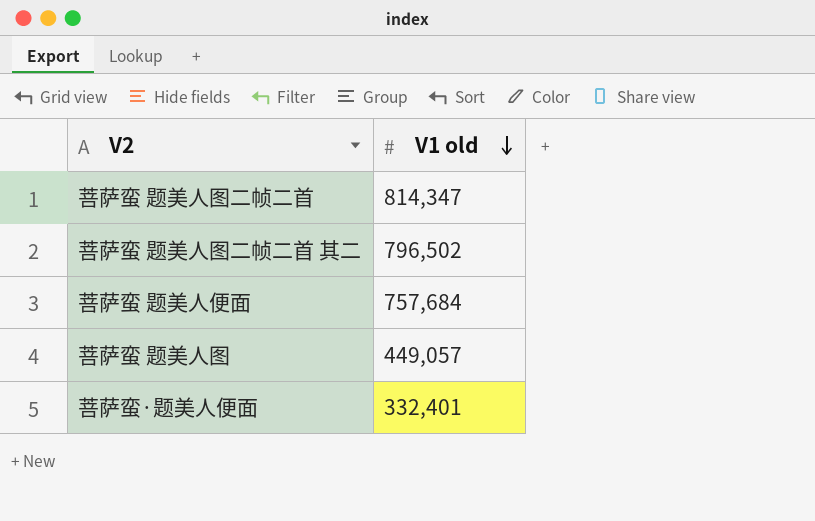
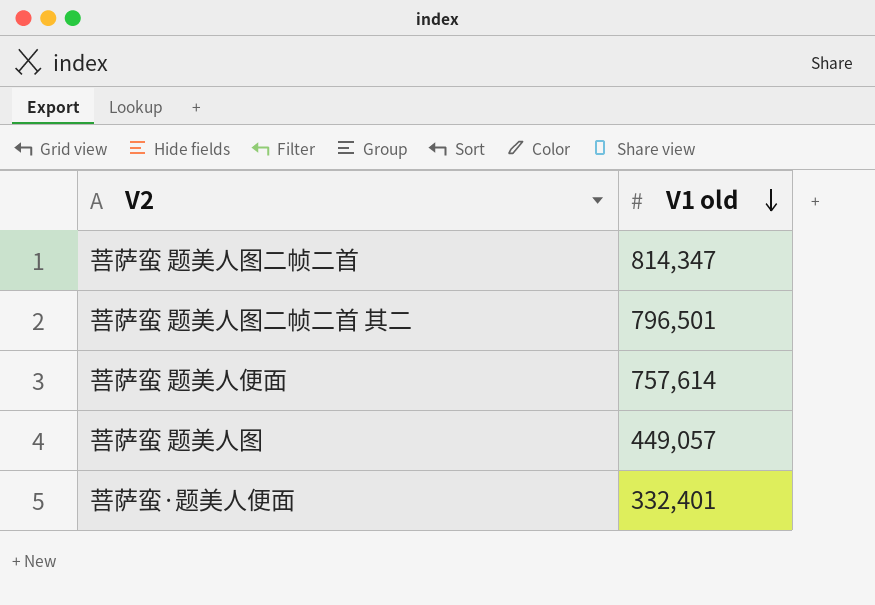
菩萨蛮 题美人图二帧二首 其二 | V1 old: 796,502 -> 796,501
菩萨蛮 题美人便面 | V1 old: 757,684 -> 757,614

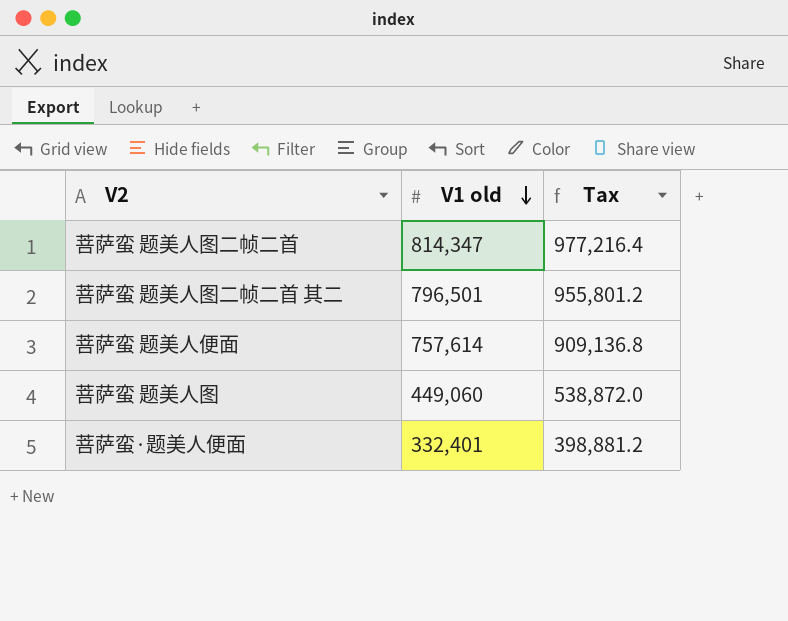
column Tax | formula: none -> [V1 old] * 1.2
菩萨蛮 题美人图 | V1 old: 449,057 -> 449,060

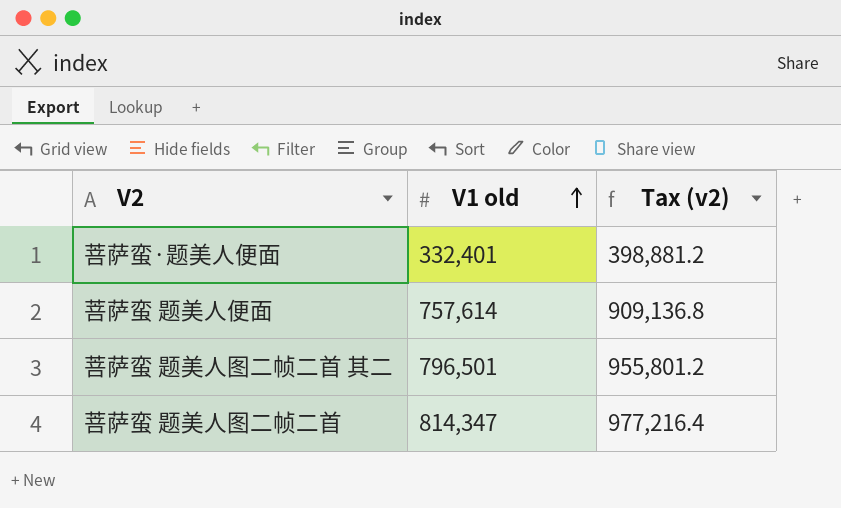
row order: V1 old descending -> V1 old ascending
column name: Tax -> Tax (v2)
row 菩萨蛮 题美人图: 449,060 | 538,872.0 -> none

